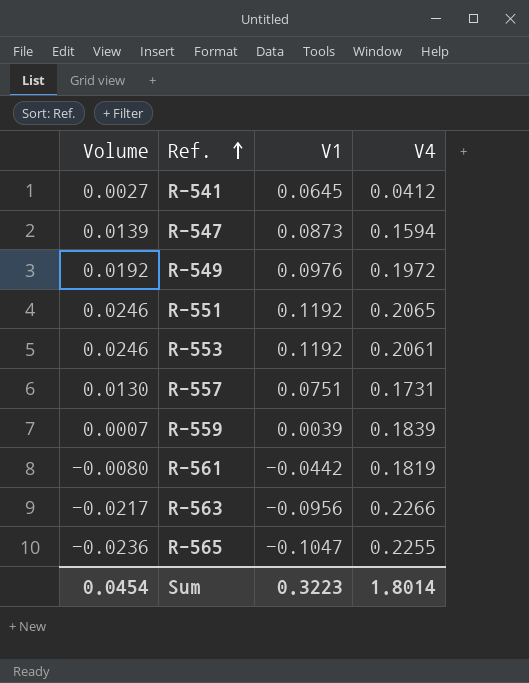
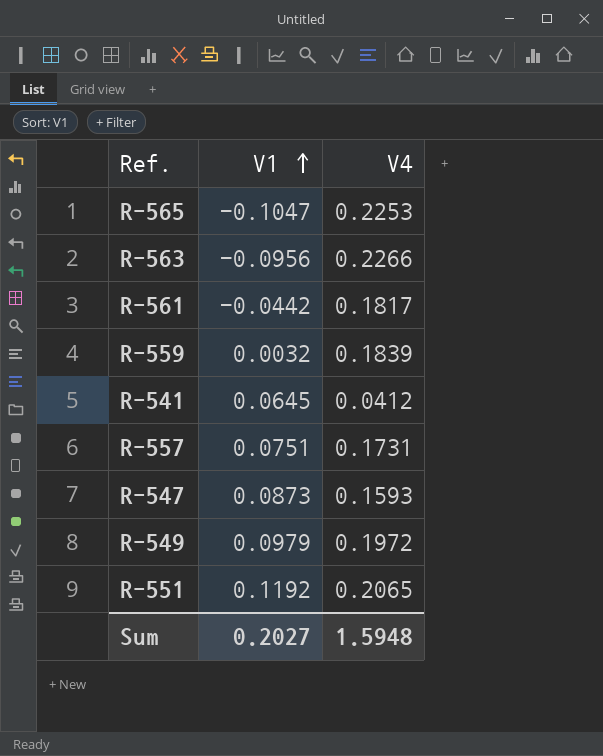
row order: Ref. ascending -> V1 ascending
column Volume | formula: [V1] * [V4] -> none
row R-553: 0.0246 | 0.1192 | 0.2061 -> none
R-565 | V4: 0.2255 -> 0.2253
R-561 | V4: 0.1819 -> 0.1817
R-559 | V1: 0.0039 -> 0.0032
R-547 | V4: 0.1594 -> 0.1593
R-549 | V1: 0.0976 -> 0.0979
Sum | V1: 0.3223 -> 0.2027
Sum | V4: 1.8014 -> 1.5948

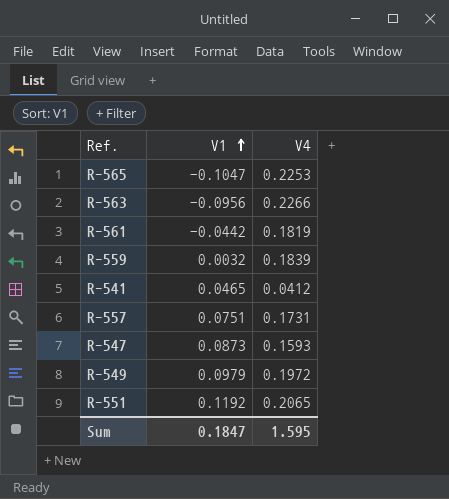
R-561 | V4: 0.1817 -> 0.1819
R-541 | V1: 0.0645 -> 0.0465
Sum | V1: 0.2027 -> 0.1847
Sum | V4: 1.5948 -> 1.595

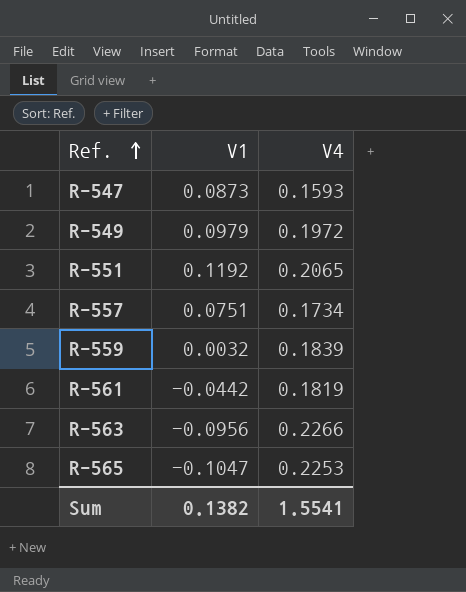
row order: V1 ascending -> Ref. ascending
row R-541: 0.0465 | 0.0412 -> none
R-557 | V4: 0.1731 -> 0.1734
Sum | V1: 0.1847 -> 0.1382
Sum | V4: 1.595 -> 1.5541

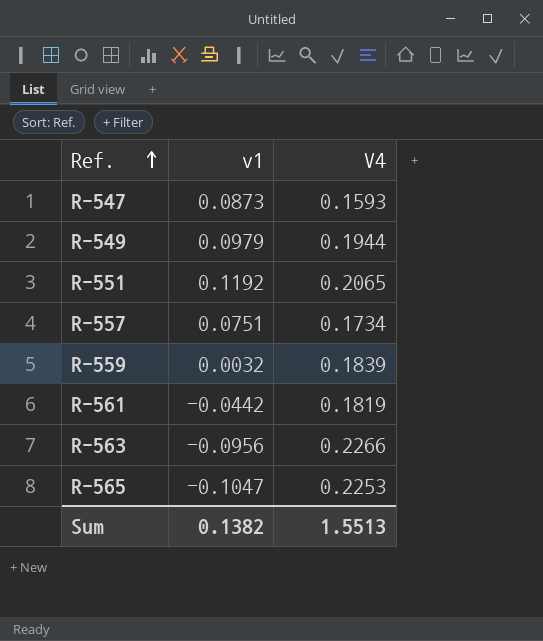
column name: V1 -> v1
R-549 | V4: 0.1972 -> 0.1944
Sum | V4: 1.5541 -> 1.5513

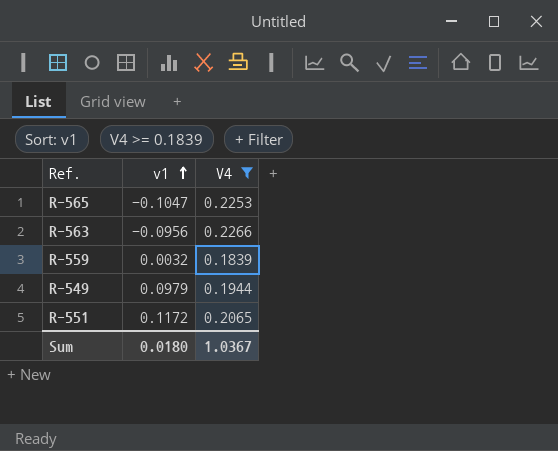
filter: none -> V4 >= 0.1839
row order: Ref. ascending -> v1 ascending
R-551 | v1: 0.1192 -> 0.1172
Sum | v1: 0.1382 -> 0.0180
Sum | V4: 1.5513 -> 1.0367

